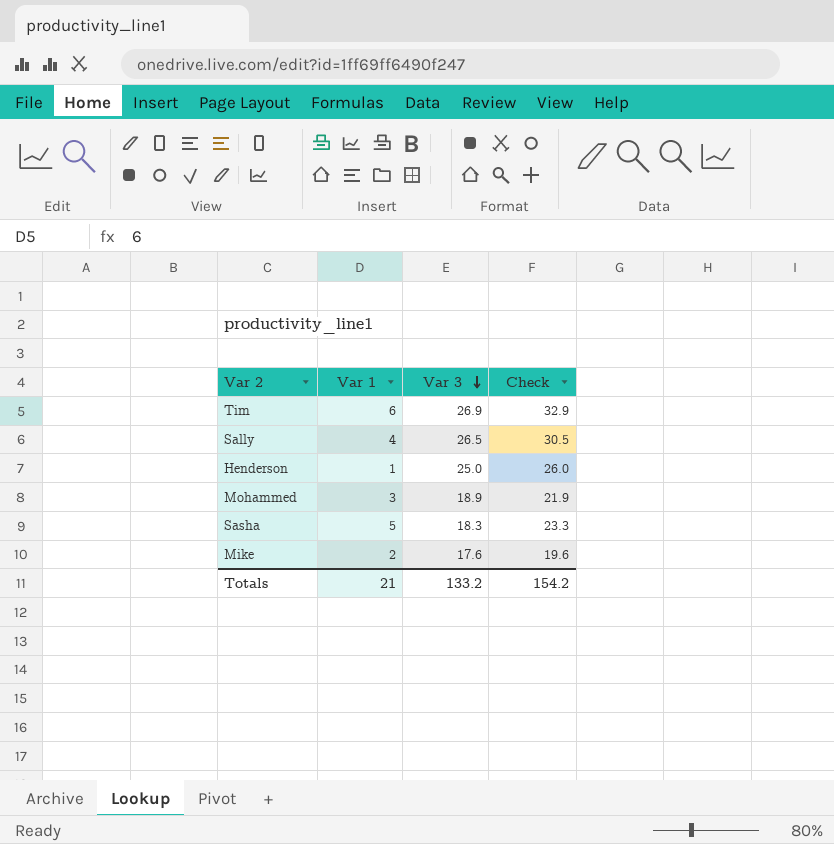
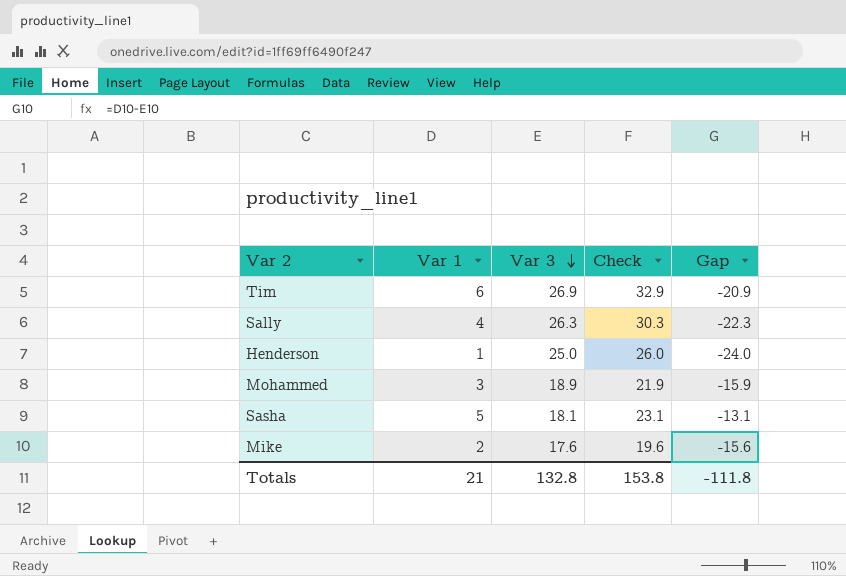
column Gap | formula: none -> [Var 1] - [Var 3]
Sally | Var 3: 26.5 -> 26.3
Sally | Check: 30.5 -> 30.3
Sasha | Var 3: 18.3 -> 18.1
Sasha | Check: 23.3 -> 23.1
Totals | Var 3: 133.2 -> 132.8
Totals | Check: 154.2 -> 153.8

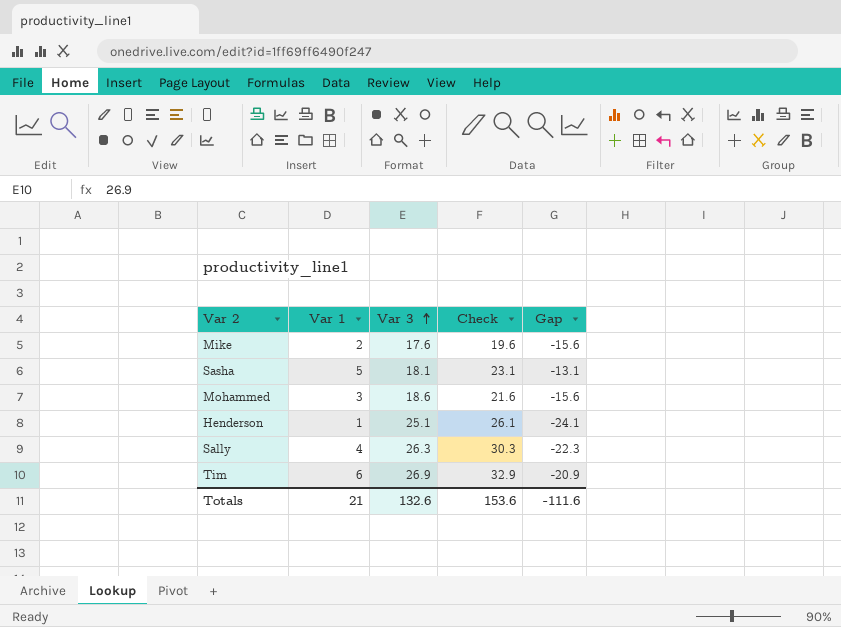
row order: Var 3 descending -> Var 3 ascending
Mohammed | Var 3: 18.9 -> 18.6
Mohammed | Check: 21.9 -> 21.6
Mohammed | Gap: -15.9 -> -15.6
Henderson | Var 3: 25.0 -> 25.1
Henderson | Check: 26.0 -> 26.1
Henderson | Gap: -24.0 -> -24.1
Totals | Var 3: 132.8 -> 132.6
Totals | Check: 153.8 -> 153.6
Totals | Gap: -111.8 -> -111.6

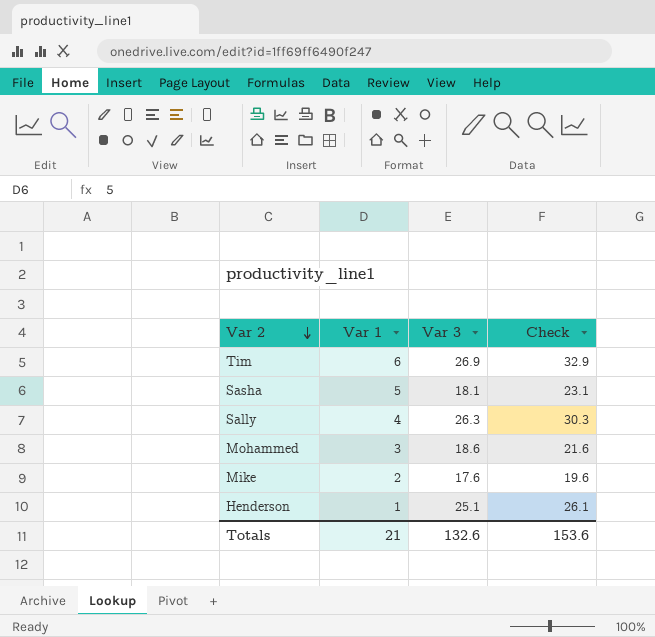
row order: Var 3 ascending -> Var 2 descending
column Gap | formula: [Var 1] - [Var 3] -> none

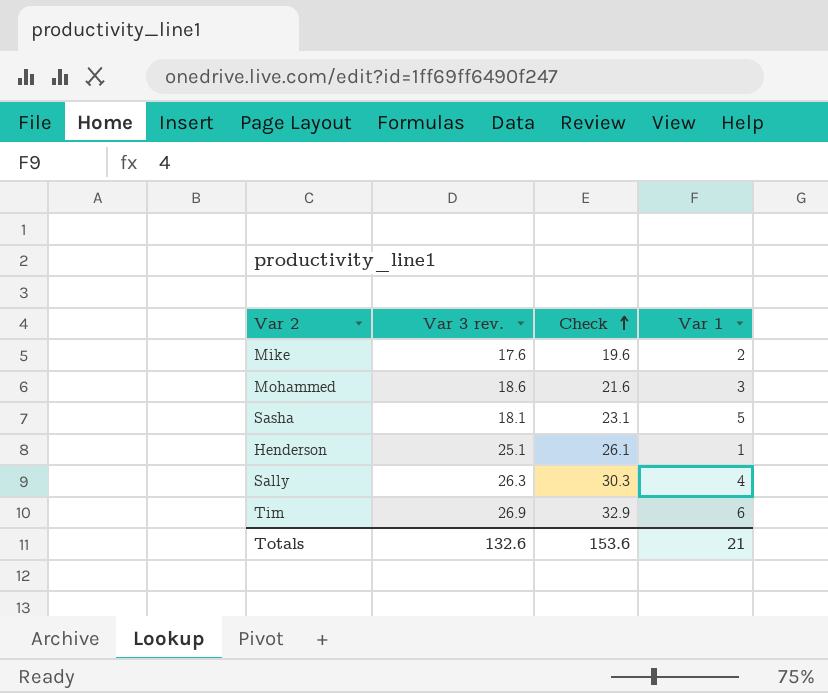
row order: Var 2 descending -> Check ascending
column name: Var 3 -> Var 3 rev.
column Var 1 | position: 2 -> 4

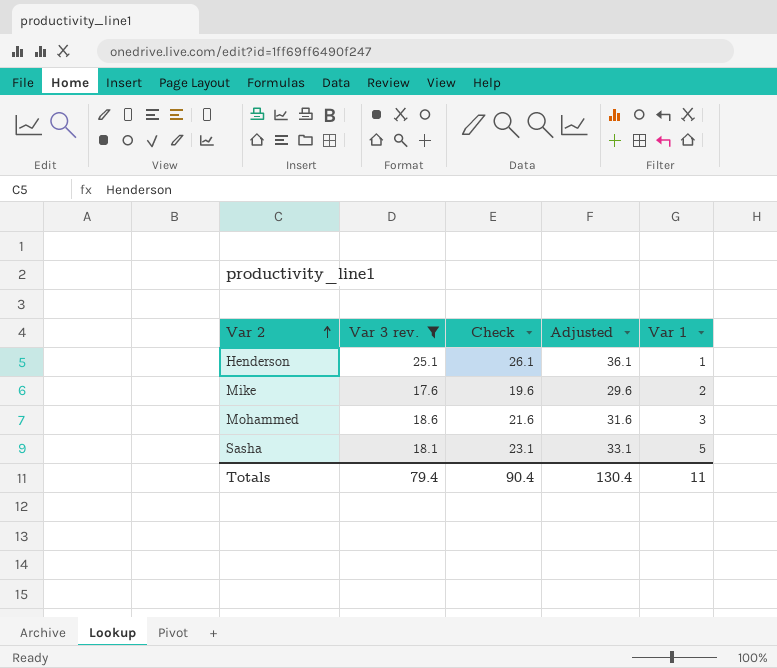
filter: none -> Var 3 rev. <= 25.1
row order: Check ascending -> Var 2 ascending
column Adjusted | formula: none -> [Check] + 10
Totals | Var 3 rev.: 132.6 -> 79.4
Totals | Check: 153.6 -> 90.4
Totals | Var 1: 21 -> 11

